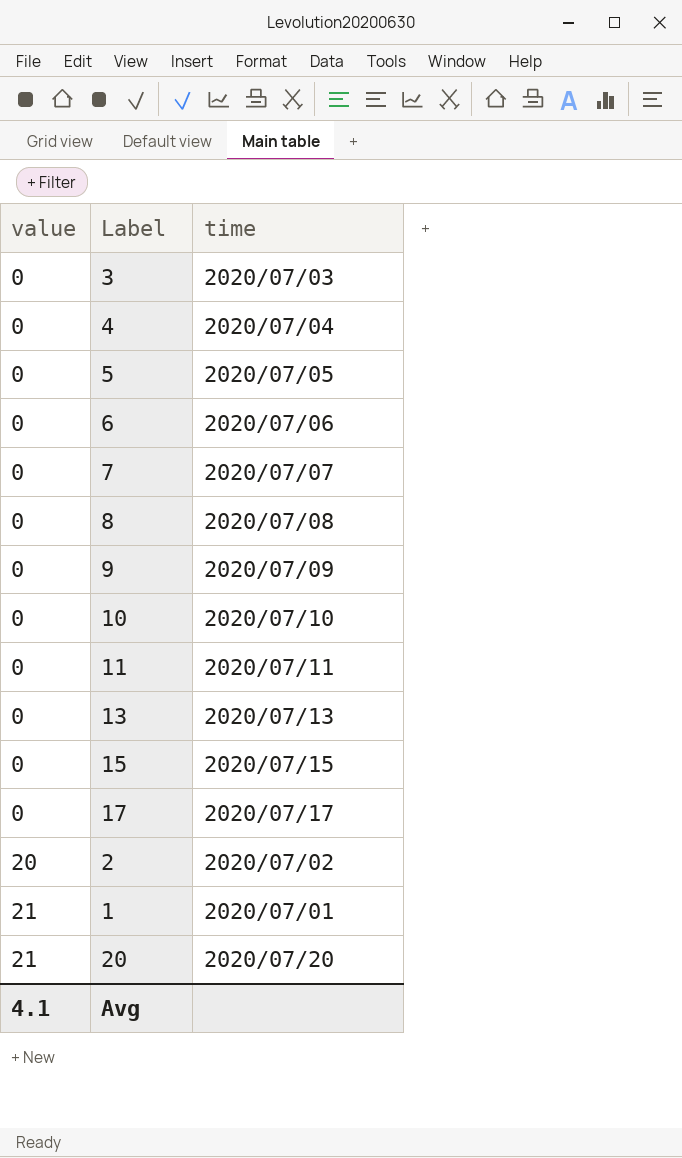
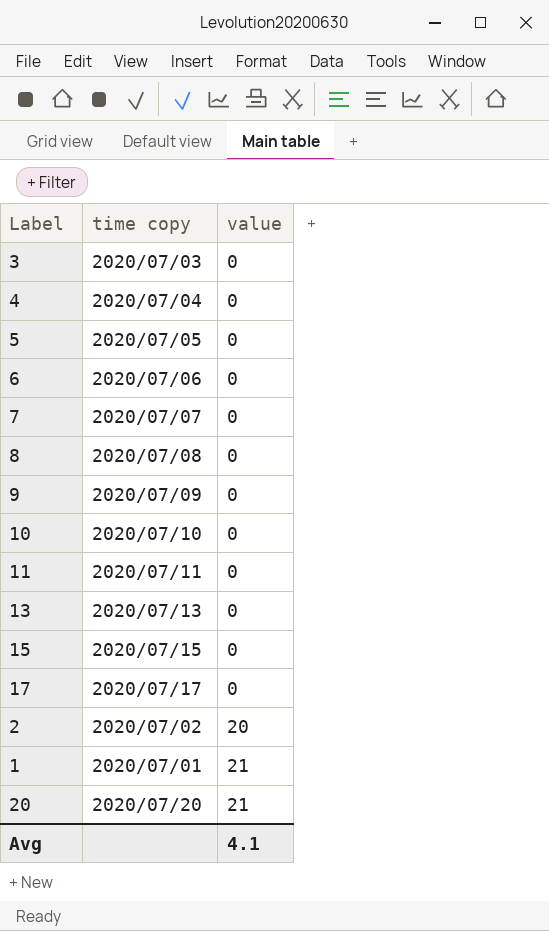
column name: time -> time copy
column value | position: 1 -> 3

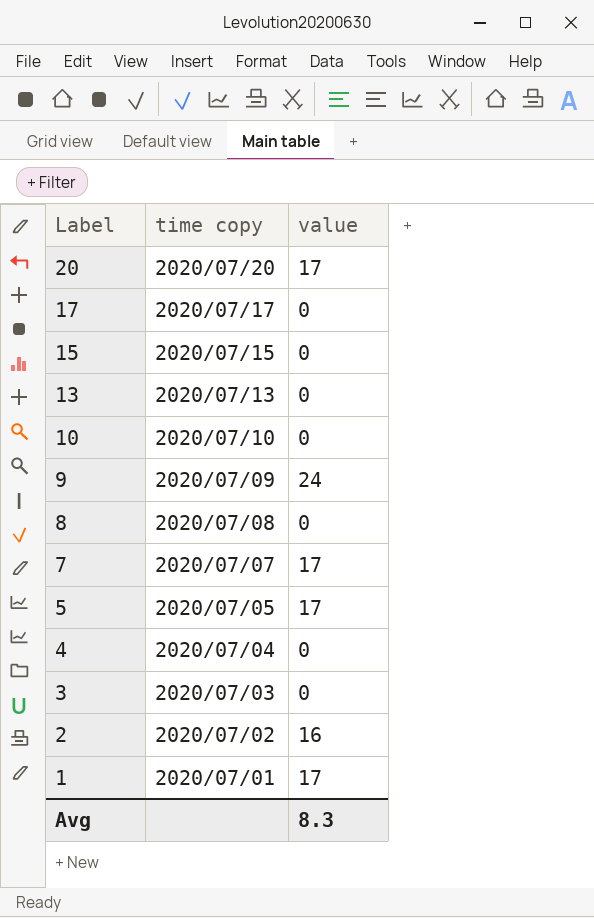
row order: value ascending -> Label descending
row 6: 2020/07/06 | 0 -> none
row 11: 2020/07/11 | 0 -> none
20 | value: 21 -> 17
9 | value: 0 -> 24
7 | value: 0 -> 17
5 | value: 0 -> 17
2 | value: 20 -> 16
1 | value: 21 -> 17
Avg | value: 4.1 -> 8.3

